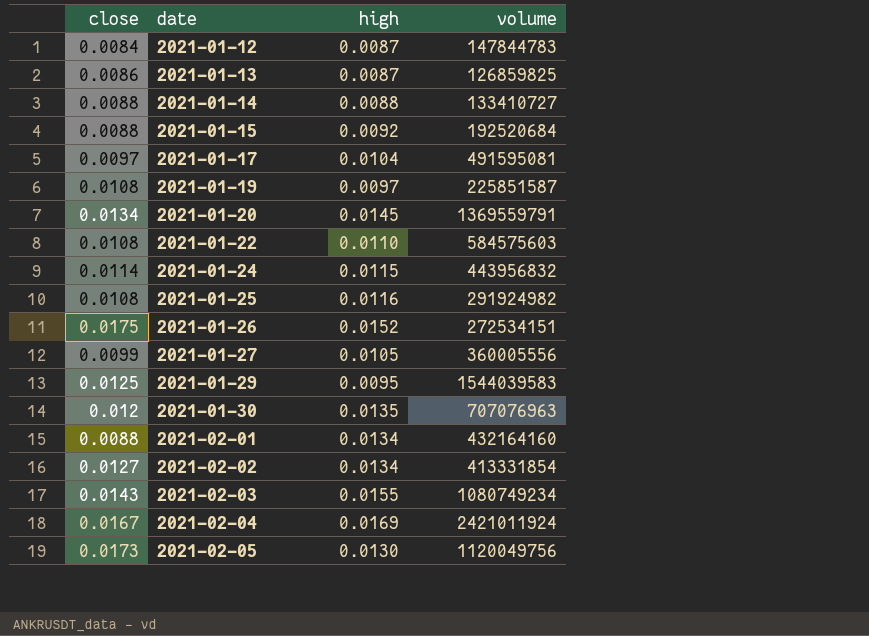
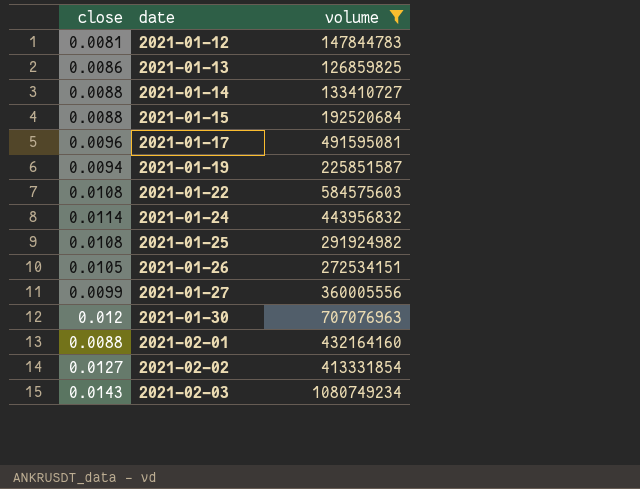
filter: none -> volume <= 1080749234
column high | position: 3 -> none
2021-01-12 | close: 0.0084 -> 0.0081
2021-01-17 | close: 0.0097 -> 0.0096
2021-01-19 | close: 0.0108 -> 0.0094
2021-01-26 | close: 0.0175 -> 0.0105

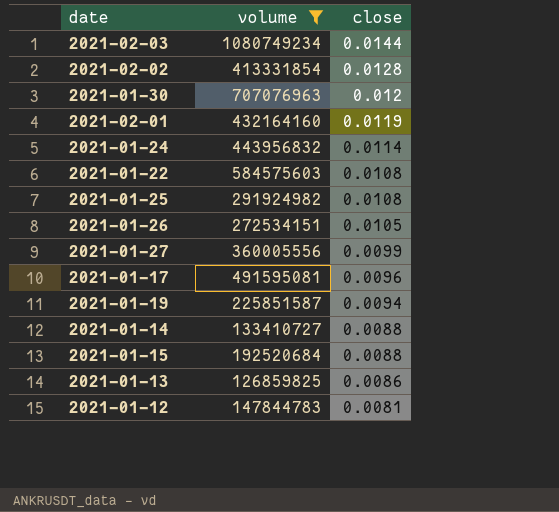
row order: date ascending -> close descending
column close | position: 1 -> 3
2021-02-03 | close: 0.0143 -> 0.0144
2021-02-02 | close: 0.0127 -> 0.0128
2021-02-01 | close: 0.0088 -> 0.0119

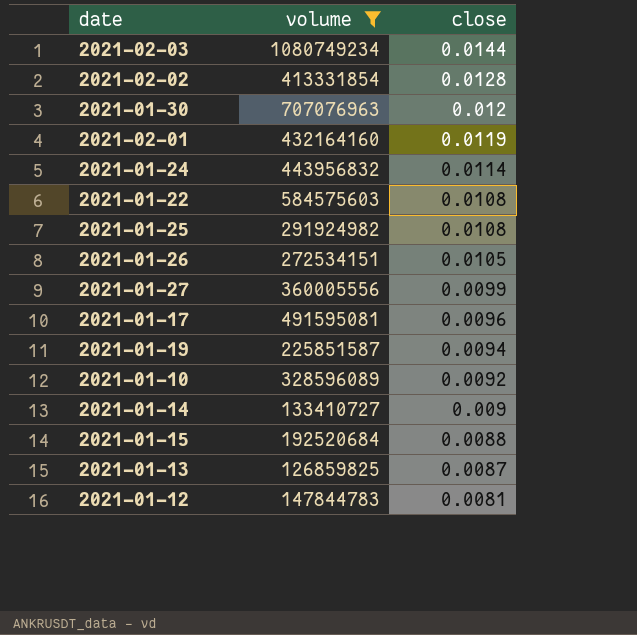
row 2021-01-10: none -> 328596089 | 0.0092
2021-01-14 | close: 0.0088 -> 0.009
2021-01-13 | close: 0.0086 -> 0.0087

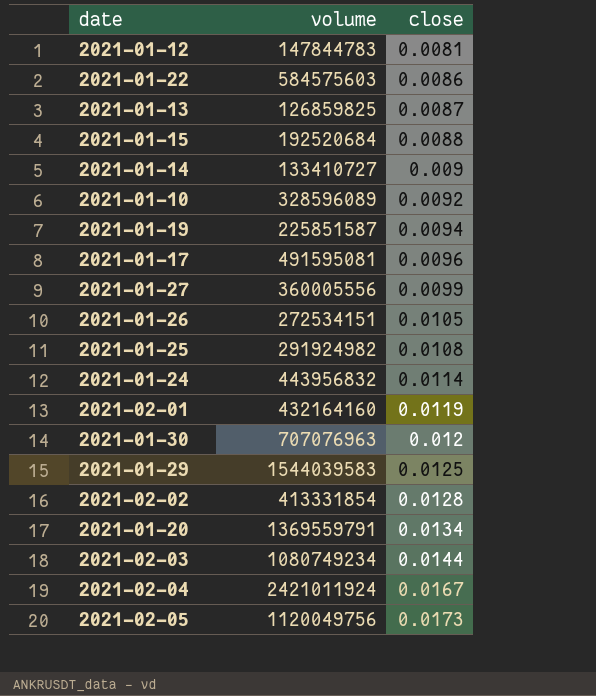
filter: volume <= 1080749234 -> none
row order: close descending -> close ascending
2021-01-22 | close: 0.0108 -> 0.0086

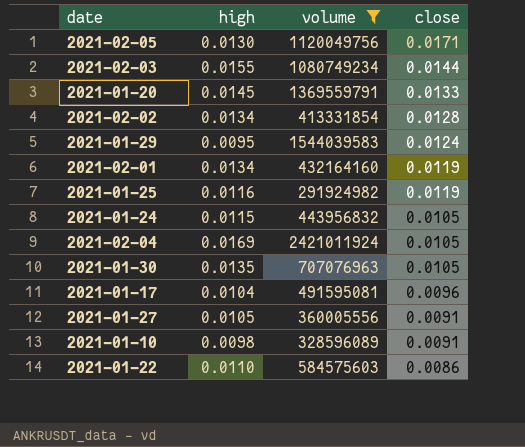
filter: none -> volume >= 291924982
row order: close ascending -> close descending
column high | position: none -> 2
2021-02-05 | close: 0.0173 -> 0.0171
2021-01-20 | close: 0.0134 -> 0.0133
2021-01-29 | close: 0.0125 -> 0.0124
2021-01-25 | close: 0.0108 -> 0.0119
2021-01-24 | close: 0.0114 -> 0.0105
2021-02-04 | close: 0.0167 -> 0.0105
2021-01-30 | close: 0.012 -> 0.0105
2021-01-27 | close: 0.0099 -> 0.0091
2021-01-10 | close: 0.0092 -> 0.0091

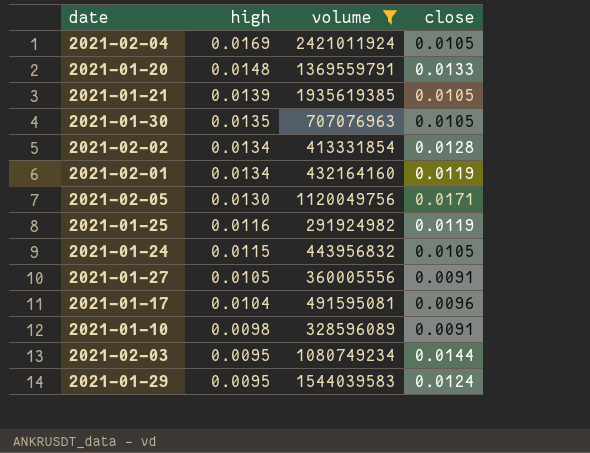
row order: close descending -> high descending
row 2021-01-22: 0.0110 | 584575603 | 0.0086 -> none
2021-01-20 | high: 0.0145 -> 0.0148
row 2021-01-21: none -> 0.0139 | 1935619385 | 0.0105
2021-02-03 | high: 0.0155 -> 0.0095

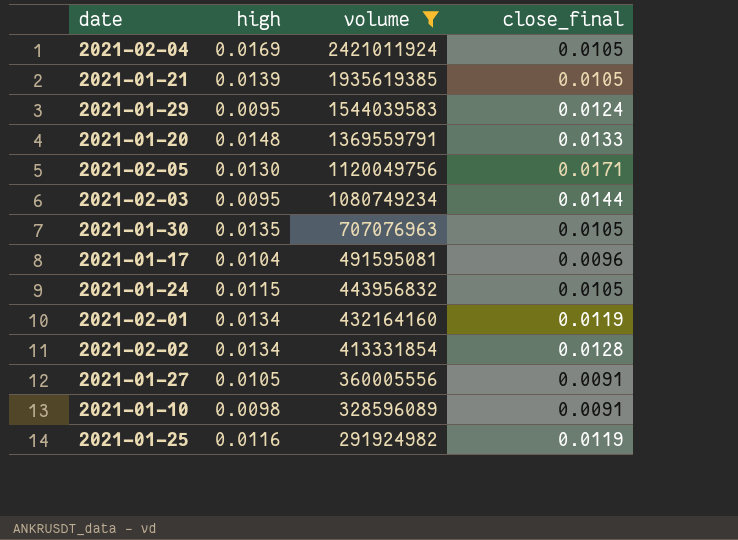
row order: high descending -> volume descending
column name: close -> close_final

